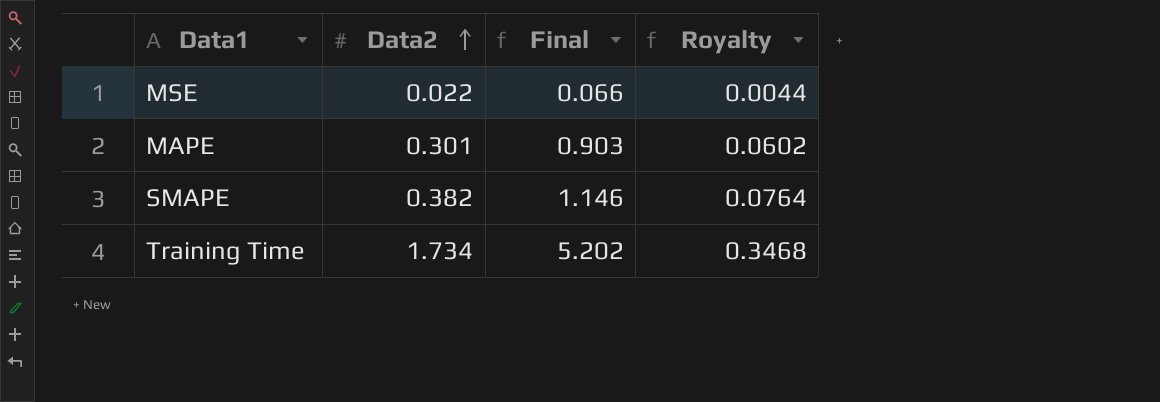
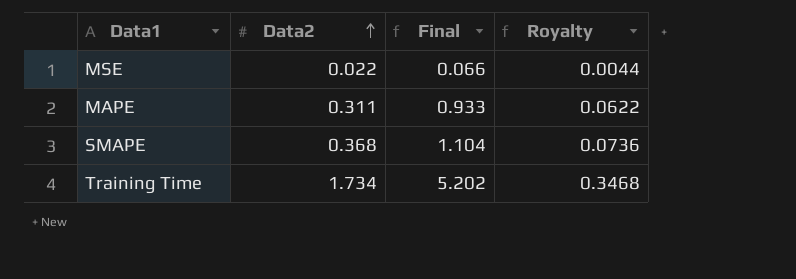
MAPE | Data2: 0.301 -> 0.311
MAPE | Final: 0.903 -> 0.933
MAPE | Royalty: 0.0602 -> 0.0622
SMAPE | Data2: 0.382 -> 0.368
SMAPE | Final: 1.146 -> 1.104
SMAPE | Royalty: 0.0764 -> 0.0736

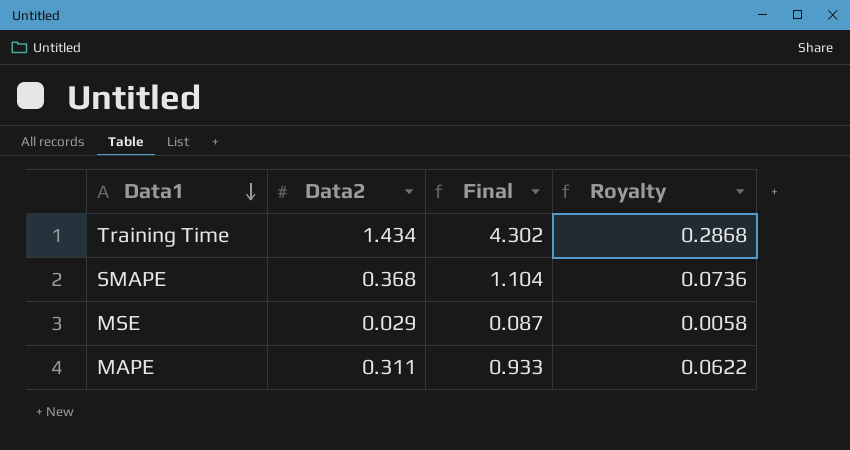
row order: Data2 ascending -> Data1 descending
Training Time | Data2: 1.734 -> 1.434
Training Time | Final: 5.202 -> 4.302
Training Time | Royalty: 0.3468 -> 0.2868
MSE | Data2: 0.022 -> 0.029
MSE | Final: 0.066 -> 0.087
MSE | Royalty: 0.0044 -> 0.0058

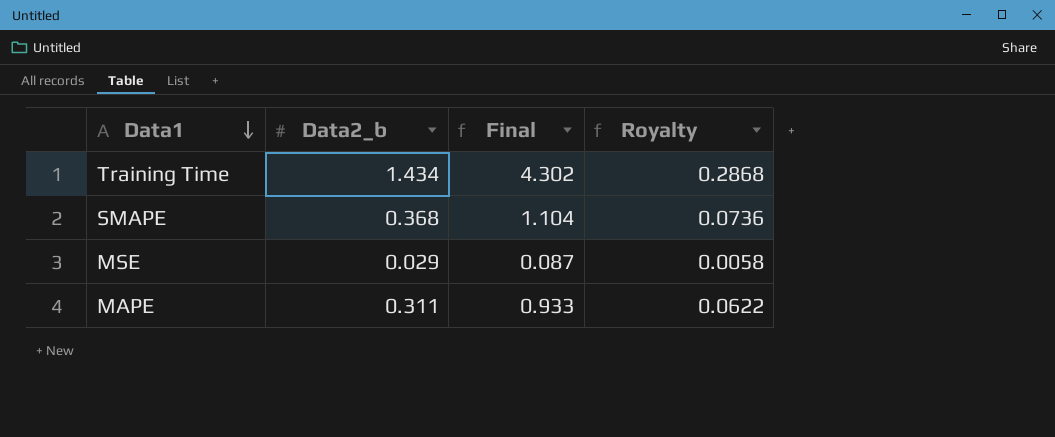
column name: Data2 -> Data2_b

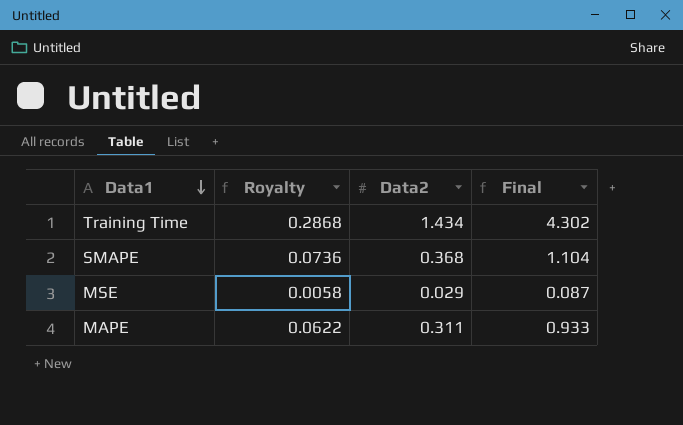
column Royalty | position: 4 -> 2
column name: Data2_b -> Data2

